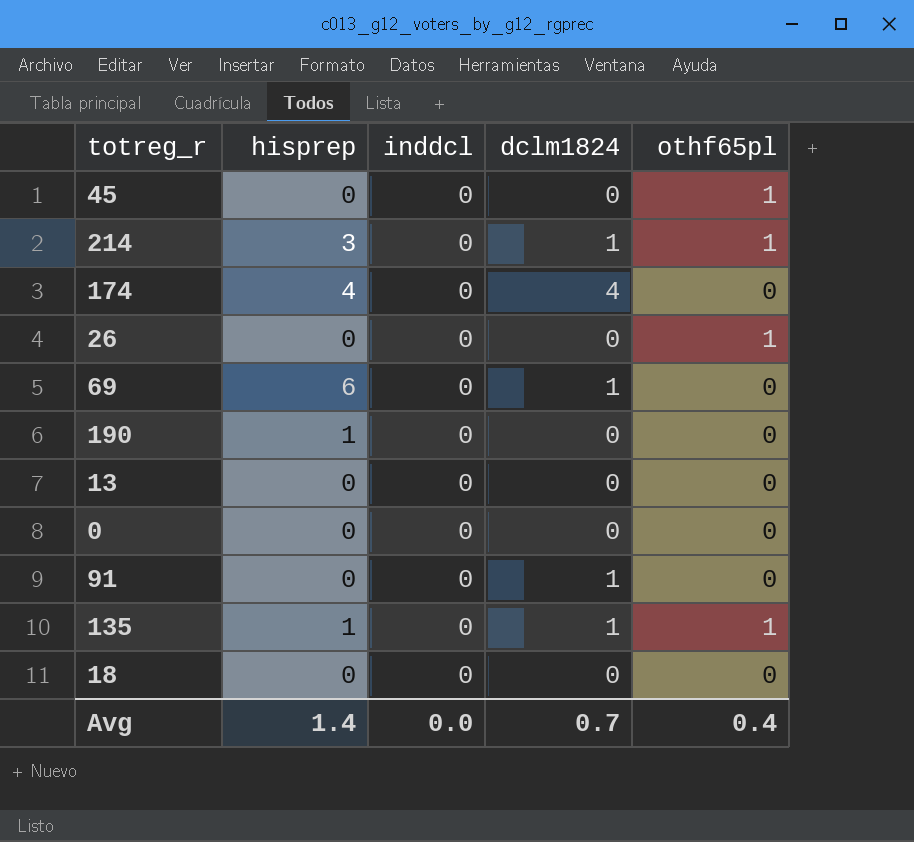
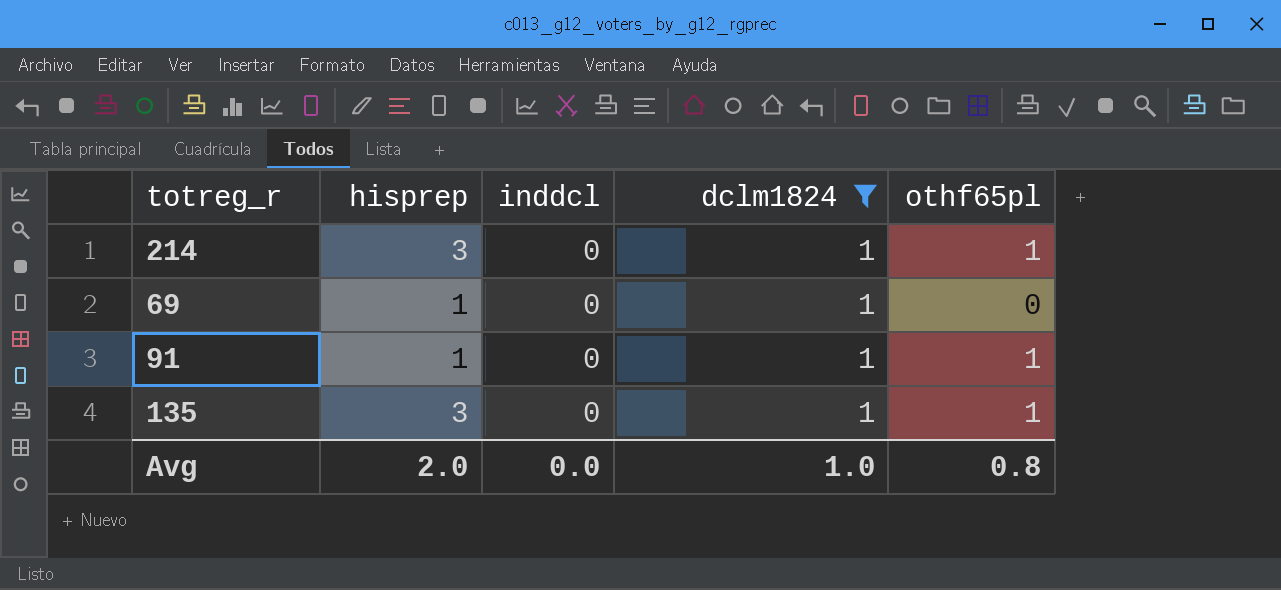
filter: none -> dclm1824 = 1
69 | hisprep: 6 -> 1
91 | hisprep: 0 -> 1
91 | othf65pl: 0 -> 1
135 | hisprep: 1 -> 3
Avg | hisprep: 1.4 -> 2.0
Avg | dclm1824: 0.7 -> 1.0
Avg | othf65pl: 0.4 -> 0.8

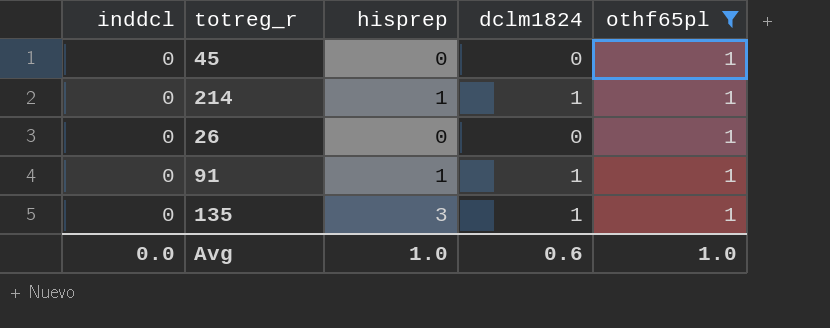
filter: dclm1824 = 1 -> othf65pl = 1
column inddcl | position: 3 -> 1
214 | hisprep: 3 -> 1
Avg | hisprep: 2.0 -> 1.0
Avg | dclm1824: 1.0 -> 0.6
Avg | othf65pl: 0.8 -> 1.0

